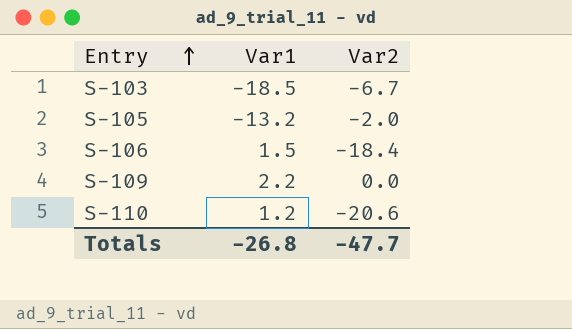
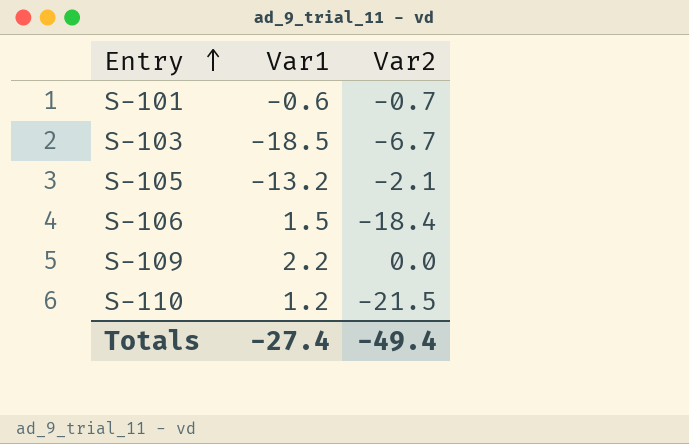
row S-101: none -> -0.6 | -0.7
S-105 | Var2: -2.0 -> -2.1
S-110 | Var2: -20.6 -> -21.5
Totals | Var1: -26.8 -> -27.4
Totals | Var2: -47.7 -> -49.4

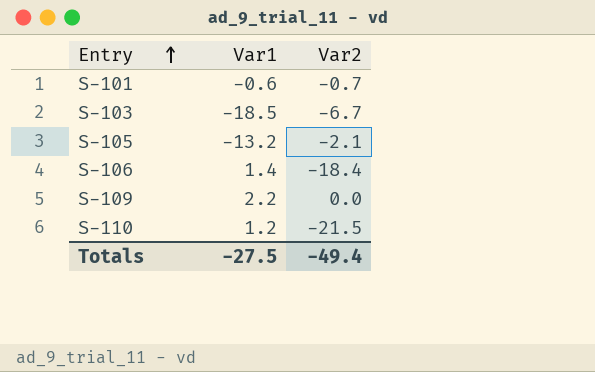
S-106 | Var1: 1.5 -> 1.4
Totals | Var1: -27.4 -> -27.5

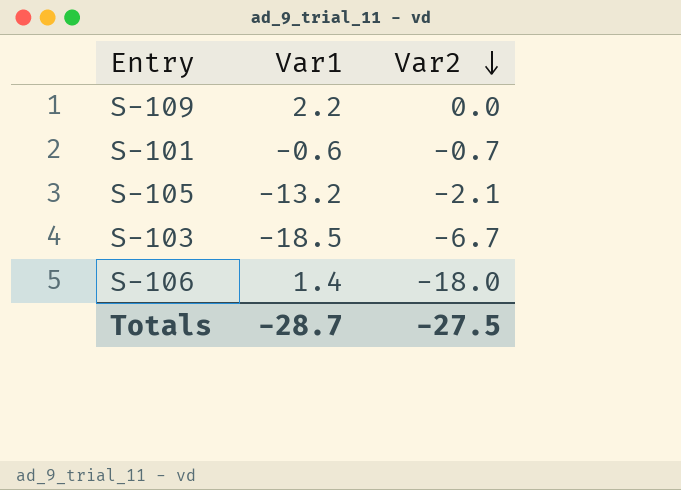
row order: Entry ascending -> Var2 descending
row S-110: 1.2 | -21.5 -> none
S-106 | Var2: -18.4 -> -18.0
Totals | Var1: -27.5 -> -28.7
Totals | Var2: -49.4 -> -27.5

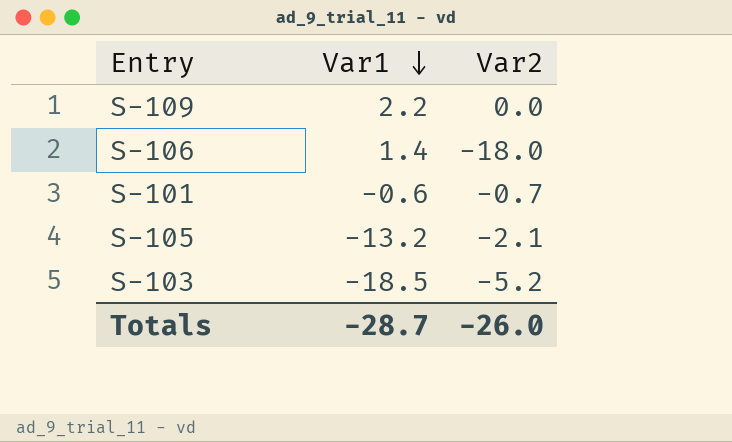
row order: Var2 descending -> Var1 descending
S-103 | Var2: -6.7 -> -5.2
Totals | Var2: -27.5 -> -26.0

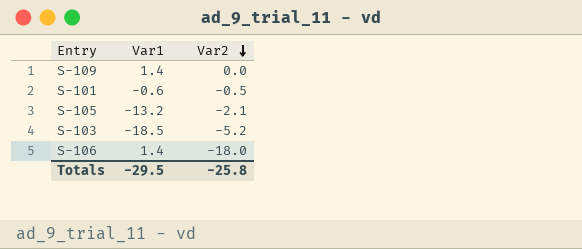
row order: Var1 descending -> Var2 descending
S-109 | Var1: 2.2 -> 1.4
S-101 | Var2: -0.7 -> -0.5
Totals | Var1: -28.7 -> -29.5
Totals | Var2: -26.0 -> -25.8

